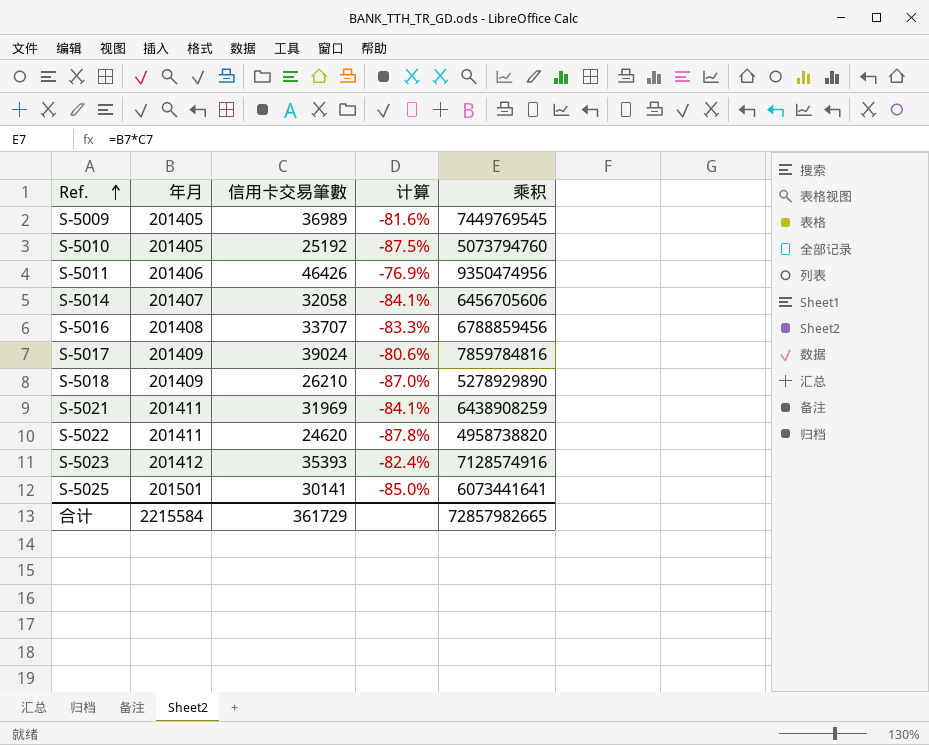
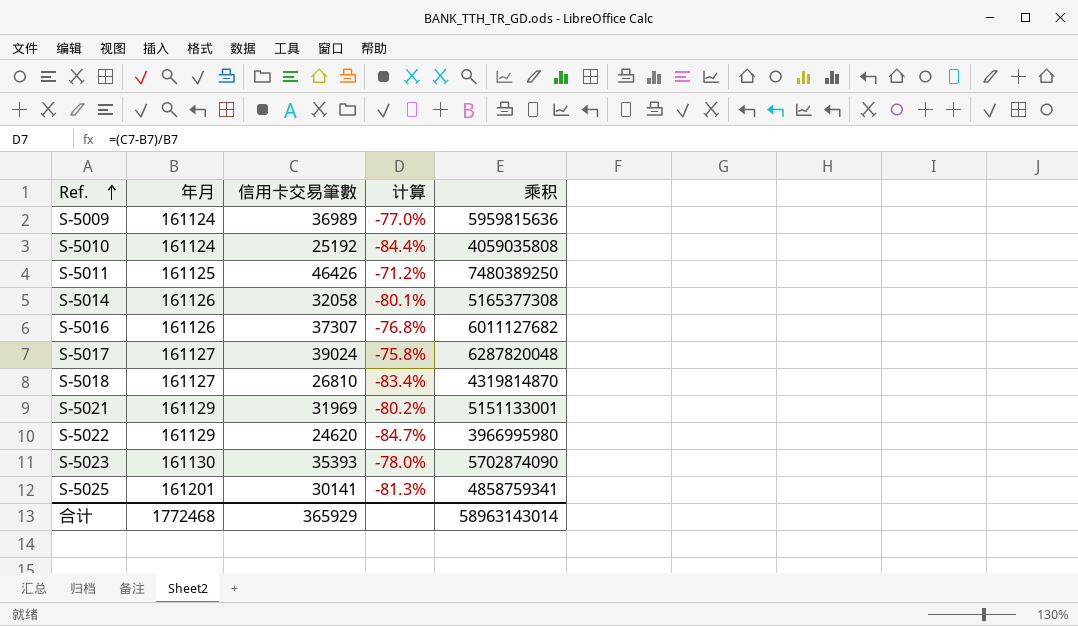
S-5009 | 年月: 201405 -> 161124
S-5009 | 计算: -81.6% -> -77.0%
S-5009 | 乘积: 7449769545 -> 5959815636
S-5010 | 年月: 201405 -> 161124
S-5010 | 计算: -87.5% -> -84.4%
S-5010 | 乘积: 5073794760 -> 4059035808
S-5011 | 年月: 201406 -> 161125
S-5011 | 计算: -76.9% -> -71.2%
S-5011 | 乘积: 9350474956 -> 7480389250
S-5014 | 年月: 201407 -> 161126
S-5014 | 计算: -84.1% -> -80.1%
S-5014 | 乘积: 6456705606 -> 5165377308
S-5016 | 年月: 201408 -> 161126
S-5016 | 信用卡交易筆數: 33707 -> 37307
S-5016 | 计算: -83.3% -> -76.8%
S-5016 | 乘积: 6788859456 -> 6011127682
S-5017 | 年月: 201409 -> 161127
S-5017 | 计算: -80.6% -> -75.8%
S-5017 | 乘积: 7859784816 -> 6287820048
S-5018 | 年月: 201409 -> 161127
S-5018 | 信用卡交易筆數: 26210 -> 26810
S-5018 | 计算: -87.0% -> -83.4%
S-5018 | 乘积: 5278929890 -> 4319814870
S-5021 | 年月: 201411 -> 161129
S-5021 | 计算: -84.1% -> -80.2%
S-5021 | 乘积: 6438908259 -> 5151133001
S-5022 | 年月: 201411 -> 161129
S-5022 | 计算: -87.8% -> -84.7%
S-5022 | 乘积: 4958738820 -> 3966995980
S-5023 | 年月: 201412 -> 161130
S-5023 | 计算: -82.4% -> -78.0%
S-5023 | 乘积: 7128574916 -> 5702874090
S-5025 | 年月: 201501 -> 161201
S-5025 | 计算: -85.0% -> -81.3%
S-5025 | 乘积: 6073441641 -> 4858759341
合计 | 年月: 2215584 -> 1772468
合计 | 信用卡交易筆數: 361729 -> 365929
合计 | 乘积: 72857982665 -> 58963143014

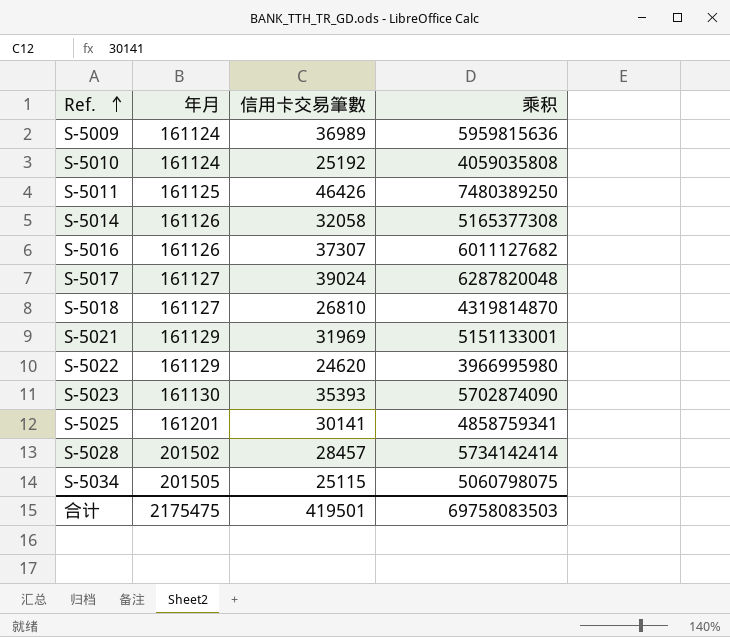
column 计算 | formula: ([信用卡交易筆數] - [年月]) / [年月] -> none
row S-5028: none -> 201502 | 28457 | 5734142414
row S-5034: none -> 201505 | 25115 | 5060798075
合计 | 年月: 1772468 -> 2175475
合计 | 信用卡交易筆數: 365929 -> 419501
合计 | 乘积: 58963143014 -> 69758083503

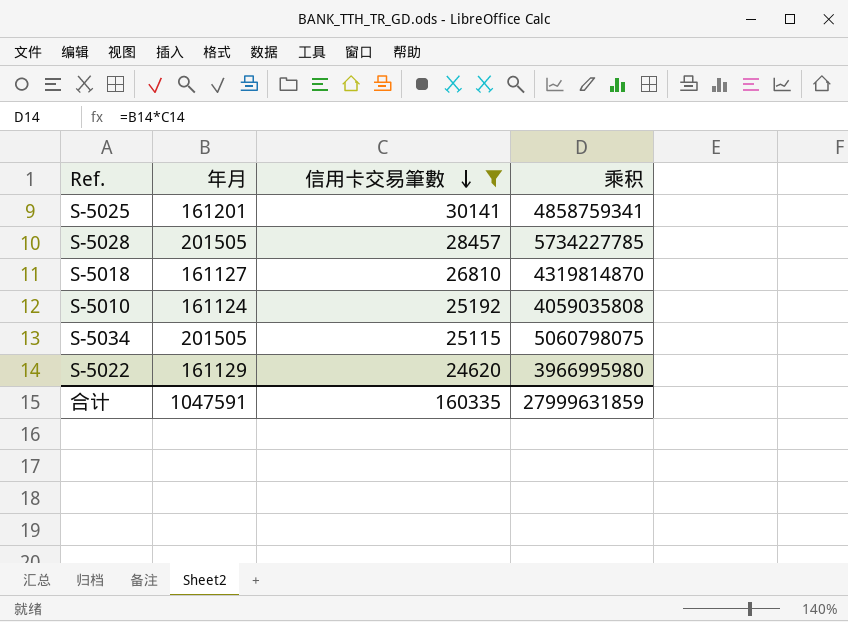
filter: none -> 信用卡交易筆數 <= 30141
row order: Ref. ascending -> 信用卡交易筆數 descending
S-5028 | 年月: 201502 -> 201505
S-5028 | 乘积: 5734142414 -> 5734227785
合计 | 年月: 2175475 -> 1047591
合计 | 信用卡交易筆數: 419501 -> 160335
合计 | 乘积: 69758083503 -> 27999631859

